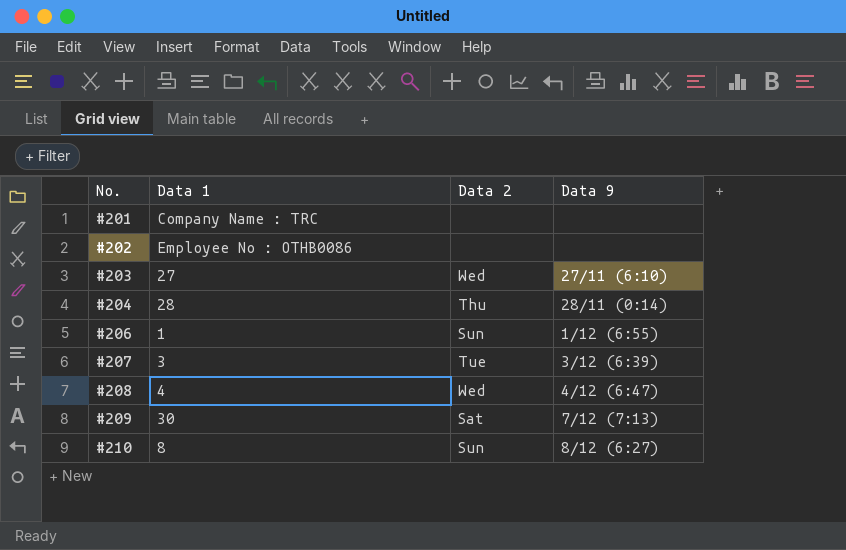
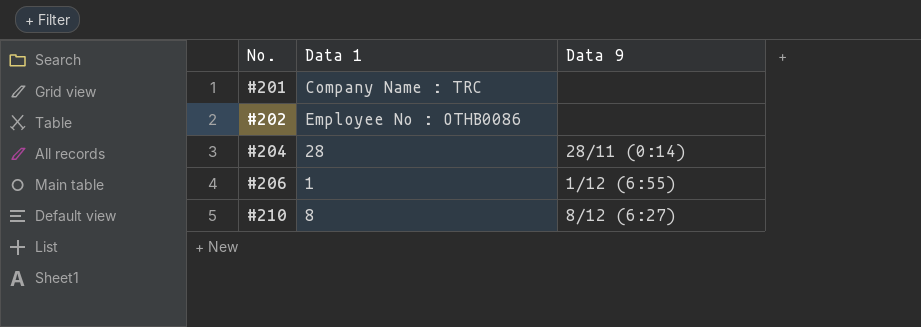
column Data 2 | position: 3 -> none
row #203: 27 | Wed | 27/11 (6:10) -> none
row #207: 3 | Tue | 3/12 (6:39) -> none
row #208: 4 | Wed | 4/12 (6:47) -> none
row #209: 30 | Sat | 7/12 (7:13) -> none

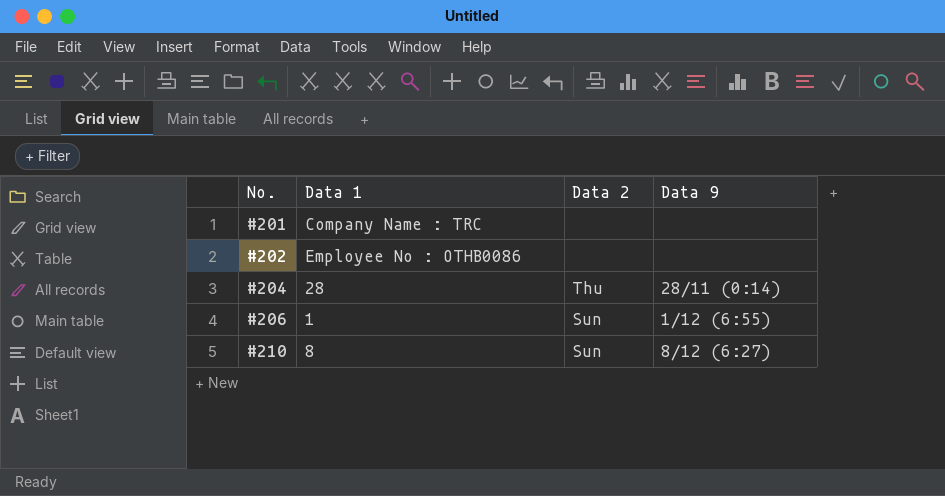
column Data 2 | position: none -> 3

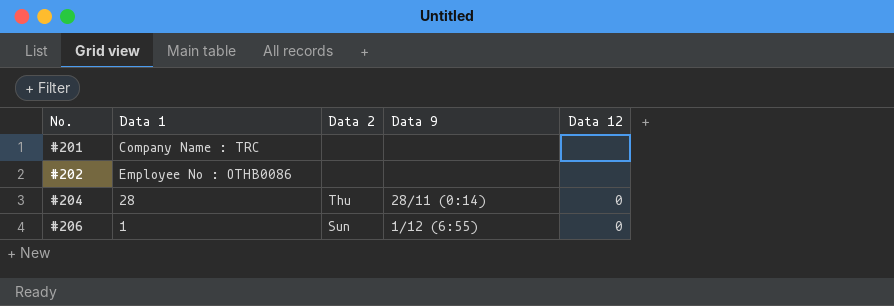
column Data 12 | position: none -> 5
row #210: 8 | Sun | 8/12 (6:27) -> none

